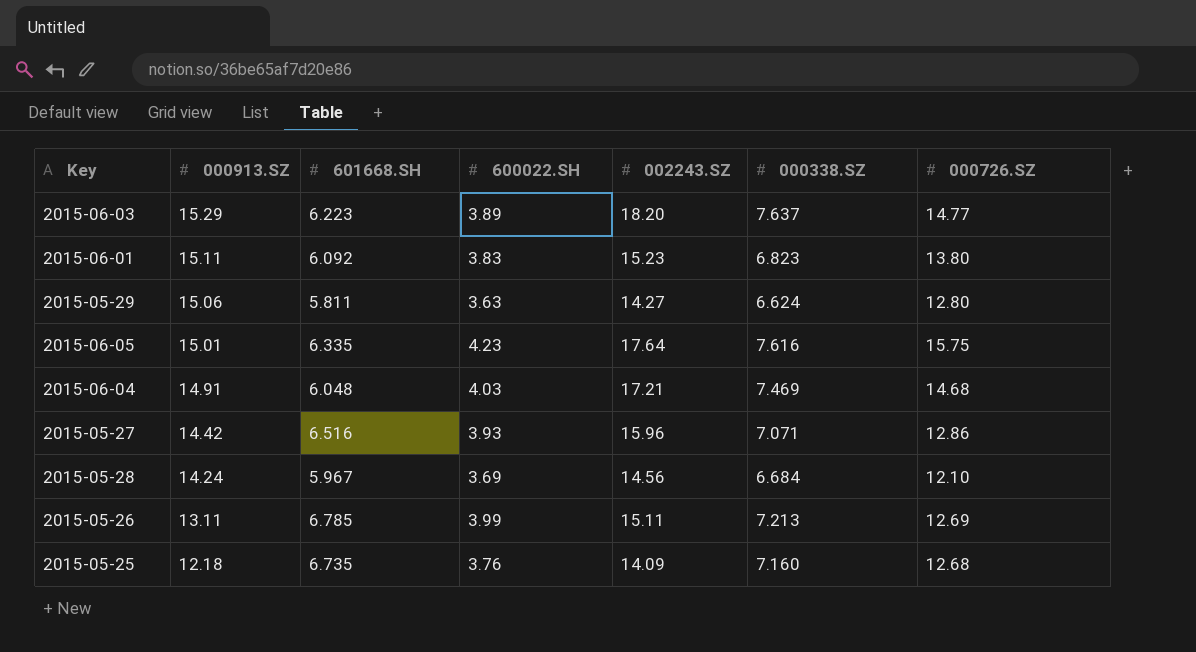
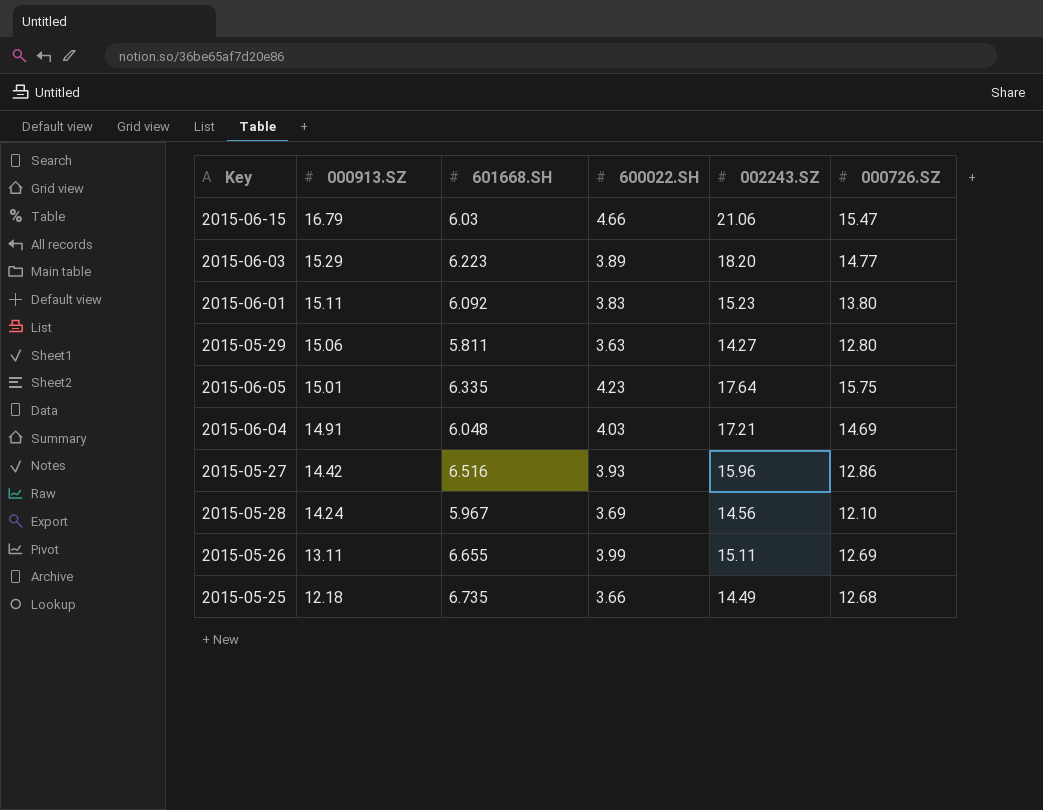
column 000338.SZ | position: 6 -> none
row 2015-06-15: none -> 16.79 | 6.03 | 4.66 | 21.06 | 15.47
2015-06-04 | 000726.SZ: 14.68 -> 14.69
2015-05-26 | 601668.SH: 6.785 -> 6.655
2015-05-25 | 600022.SH: 3.76 -> 3.66
2015-05-25 | 002243.SZ: 14.09 -> 14.49

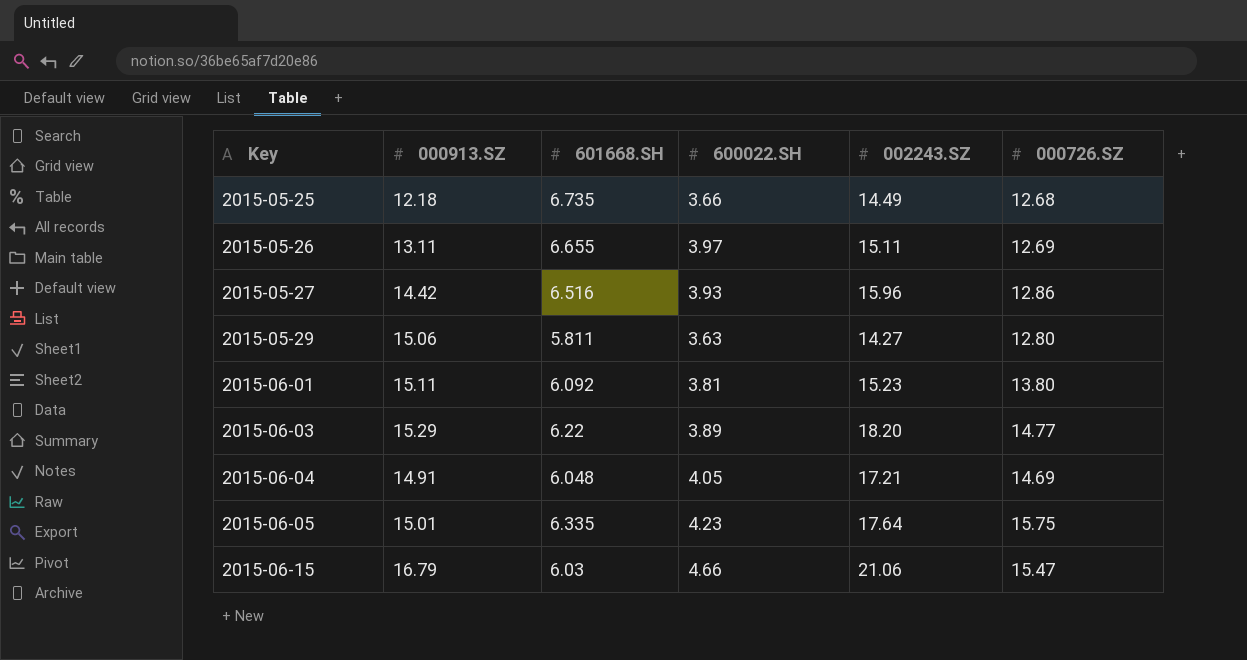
row order: 000913.SZ descending -> Key ascending
row 2015-05-28: 14.24 | 5.967 | 3.69 | 14.56 | 12.10 -> none
2015-05-26 | 600022.SH: 3.99 -> 3.97
2015-06-01 | 600022.SH: 3.83 -> 3.81
2015-06-03 | 601668.SH: 6.223 -> 6.22
2015-06-04 | 600022.SH: 4.03 -> 4.05

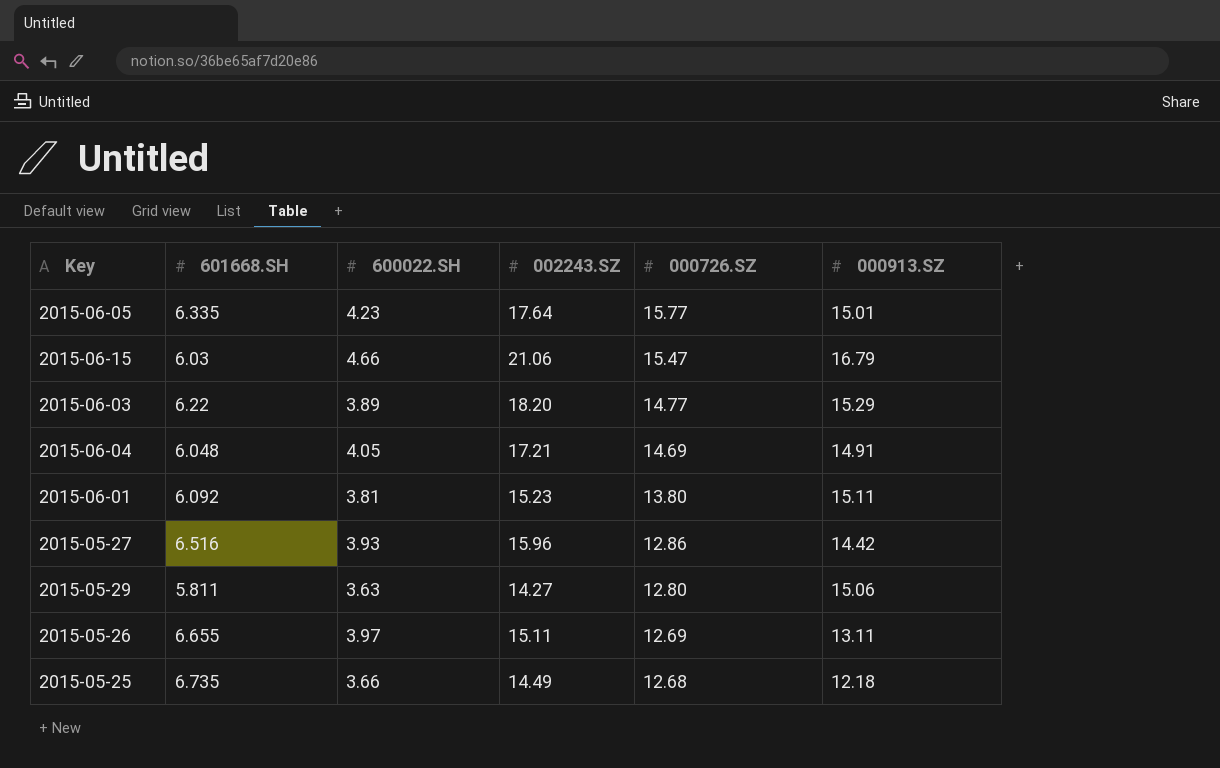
row order: Key ascending -> 000726.SZ descending
column 000913.SZ | position: 2 -> 6
2015-06-05 | 000726.SZ: 15.75 -> 15.77

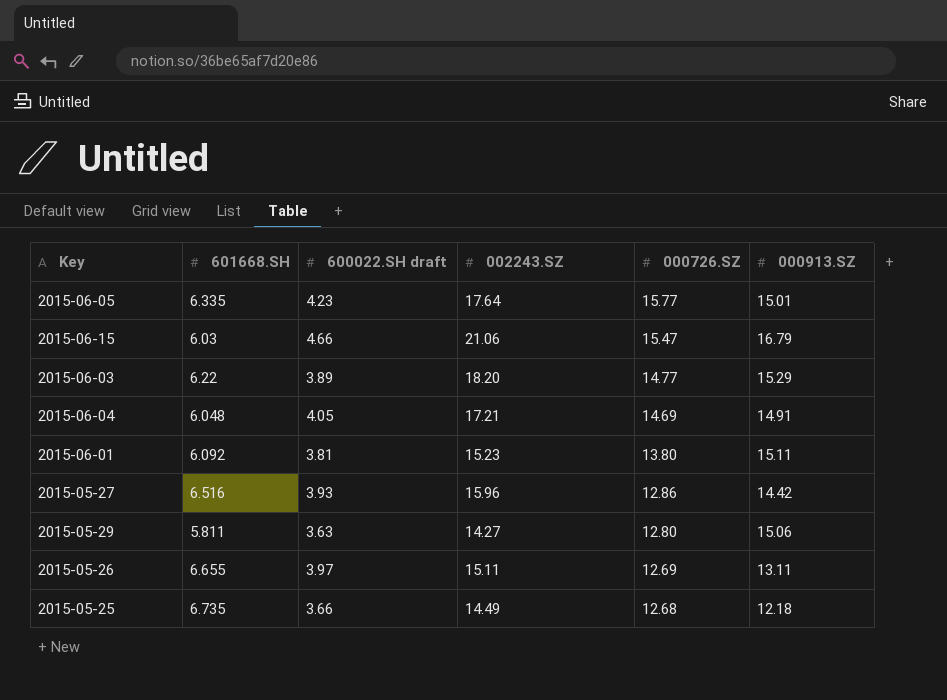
column name: 600022.SH -> 600022.SH draft

